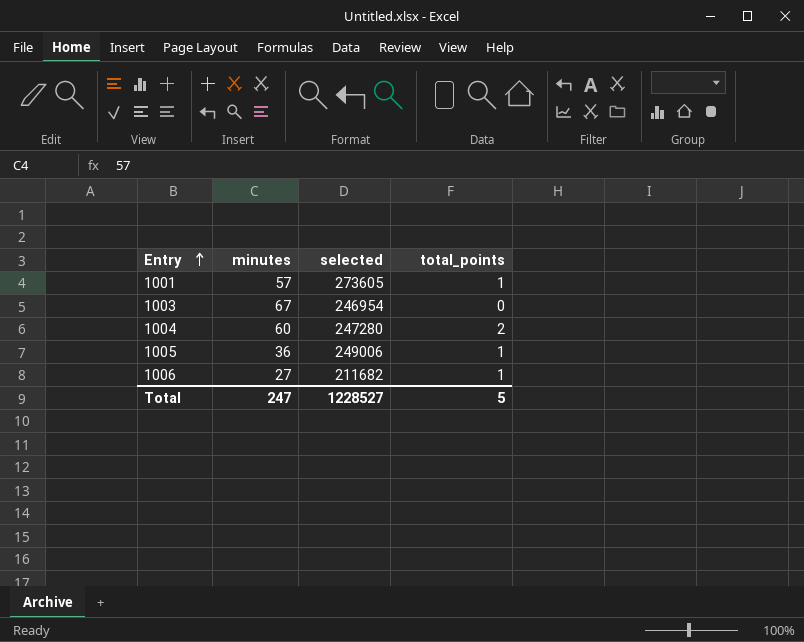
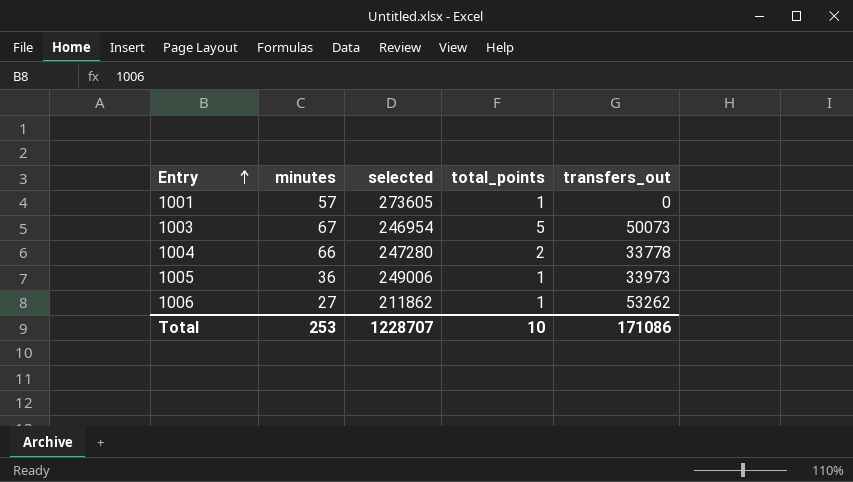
column transfers_out | position: none -> 5
1003 | total_points: 0 -> 5
1004 | minutes: 60 -> 66
1006 | selected: 211682 -> 211862
Total | minutes: 247 -> 253
Total | selected: 1228527 -> 1228707
Total | total_points: 5 -> 10

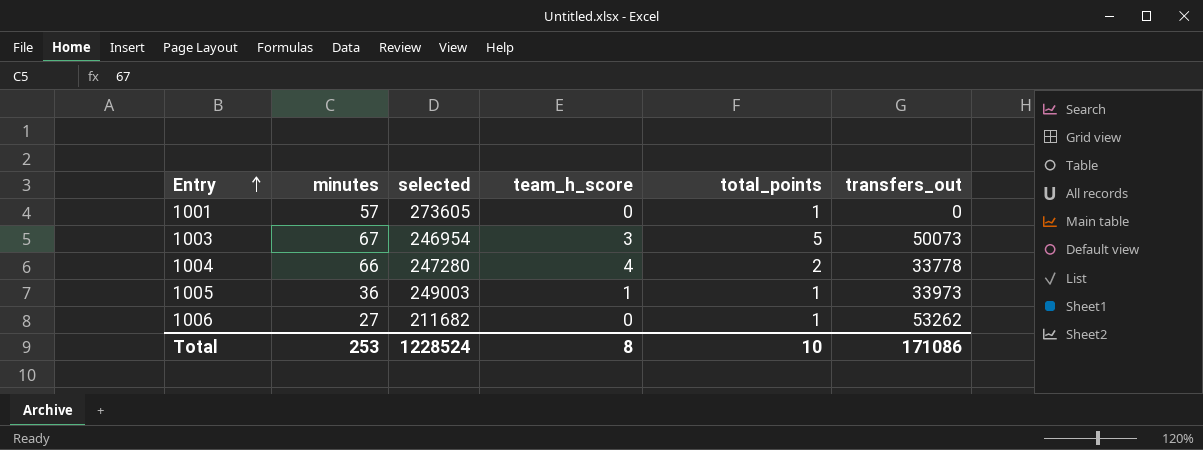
column team_h_score | position: none -> 4
1005 | selected: 249006 -> 249003
1006 | selected: 211862 -> 211682
Total | selected: 1228707 -> 1228524

